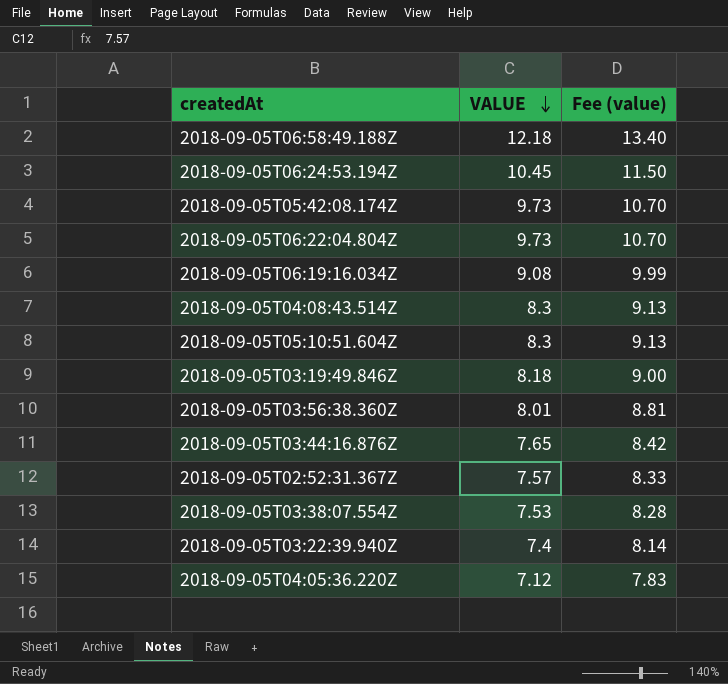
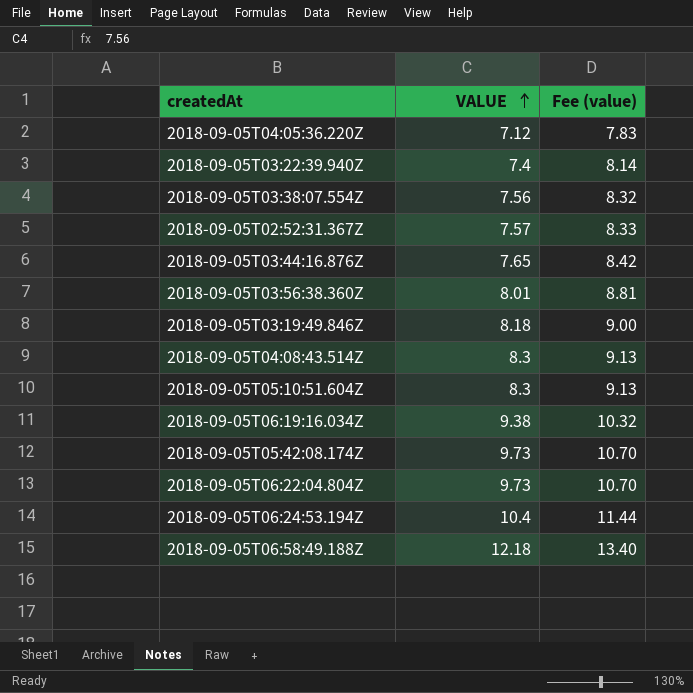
row order: VALUE descending -> VALUE ascending
2018-09-05T03:38:07.554Z | VALUE: 7.53 -> 7.56
2018-09-05T03:38:07.554Z | Fee (value): 8.28 -> 8.32
2018-09-05T06:19:16.034Z | VALUE: 9.08 -> 9.38
2018-09-05T06:19:16.034Z | Fee (value): 9.99 -> 10.32
2018-09-05T06:24:53.194Z | VALUE: 10.45 -> 10.4
2018-09-05T06:24:53.194Z | Fee (value): 11.50 -> 11.44

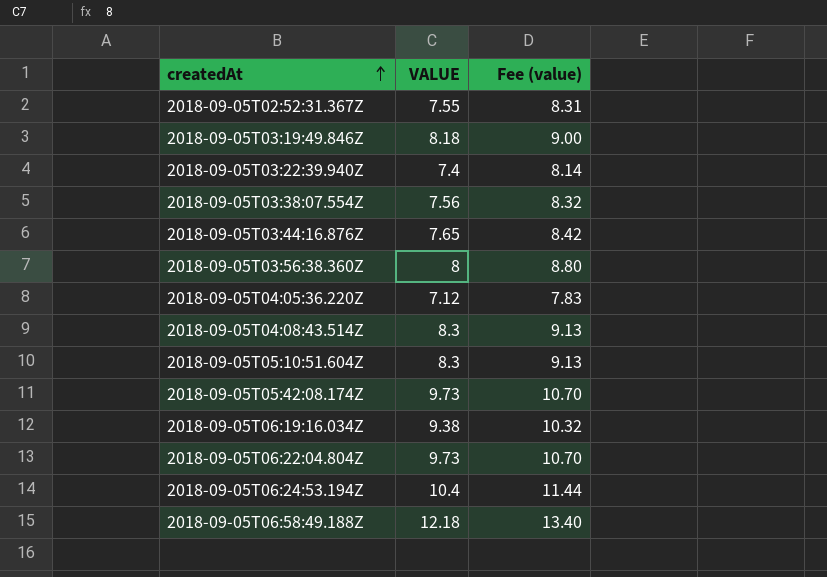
row order: VALUE ascending -> createdAt ascending
2018-09-05T02:52:31.367Z | VALUE: 7.57 -> 7.55
2018-09-05T02:52:31.367Z | Fee (value): 8.33 -> 8.31
2018-09-05T03:56:38.360Z | VALUE: 8.01 -> 8
2018-09-05T03:56:38.360Z | Fee (value): 8.81 -> 8.80

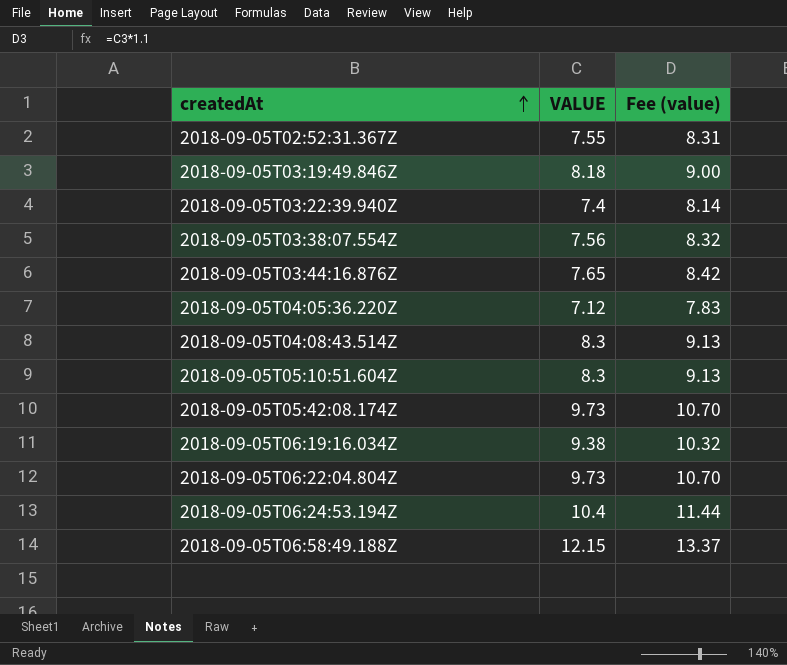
row 2018-09-05T03:56:38.360Z: 8 | 8.80 -> none
2018-09-05T06:58:49.188Z | VALUE: 12.18 -> 12.15
2018-09-05T06:58:49.188Z | Fee (value): 13.40 -> 13.37

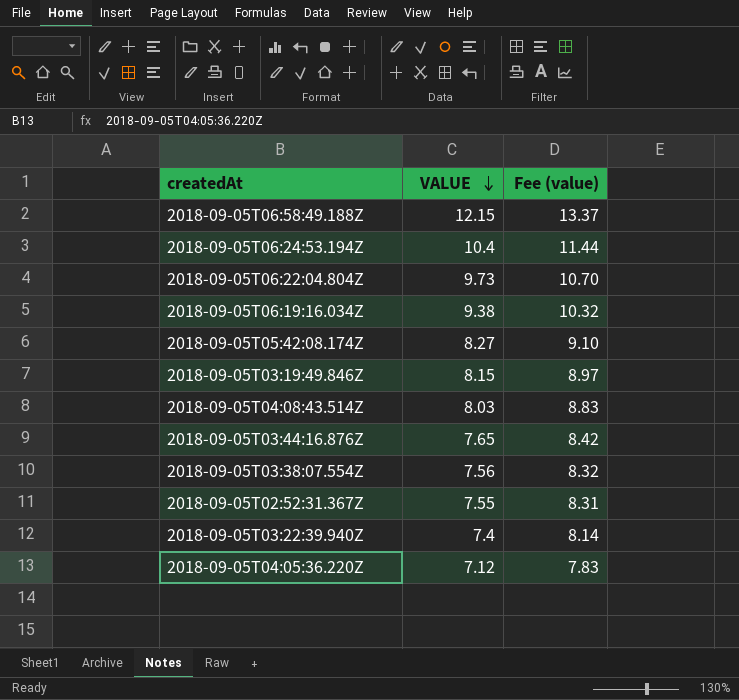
row order: createdAt ascending -> VALUE descending
row 2018-09-05T05:10:51.604Z: 8.3 | 9.13 -> none
2018-09-05T05:42:08.174Z | VALUE: 9.73 -> 8.27
2018-09-05T05:42:08.174Z | Fee (value): 10.70 -> 9.10
2018-09-05T03:19:49.846Z | VALUE: 8.18 -> 8.15
2018-09-05T03:19:49.846Z | Fee (value): 9.00 -> 8.97
2018-09-05T04:08:43.514Z | VALUE: 8.3 -> 8.03
2018-09-05T04:08:43.514Z | Fee (value): 9.13 -> 8.83

